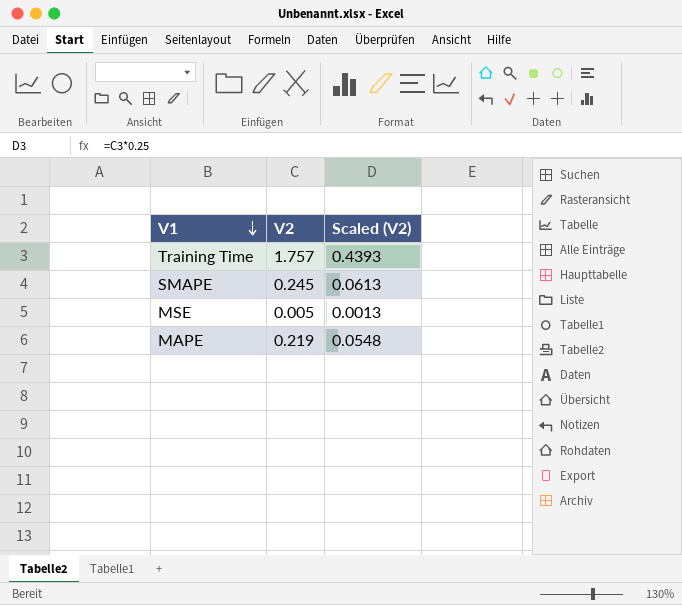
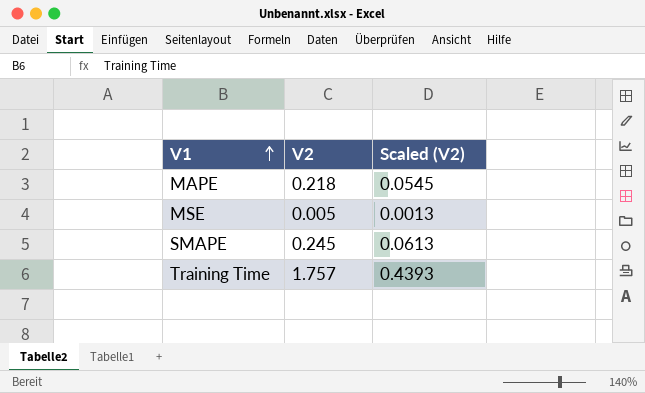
row order: V1 descending -> V1 ascending
MAPE | V2: 0.219 -> 0.218
MAPE | Scaled (V2): 0.0548 -> 0.0545

